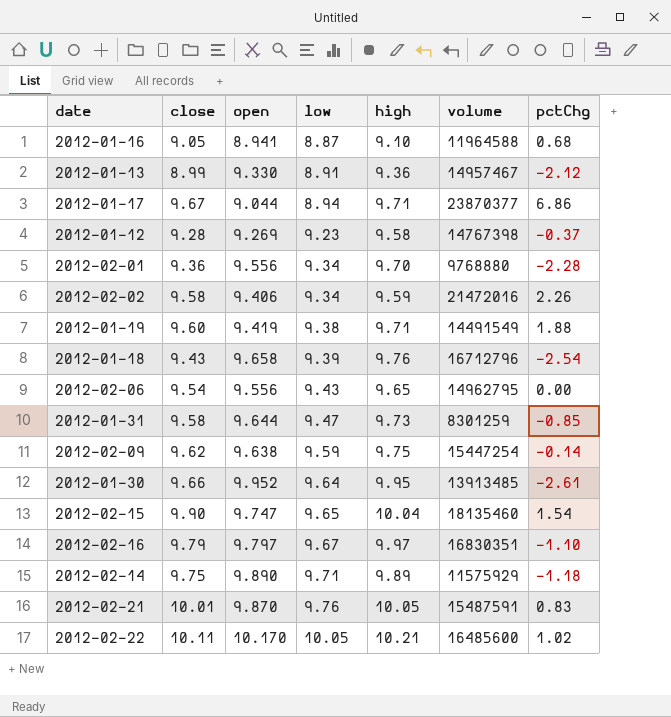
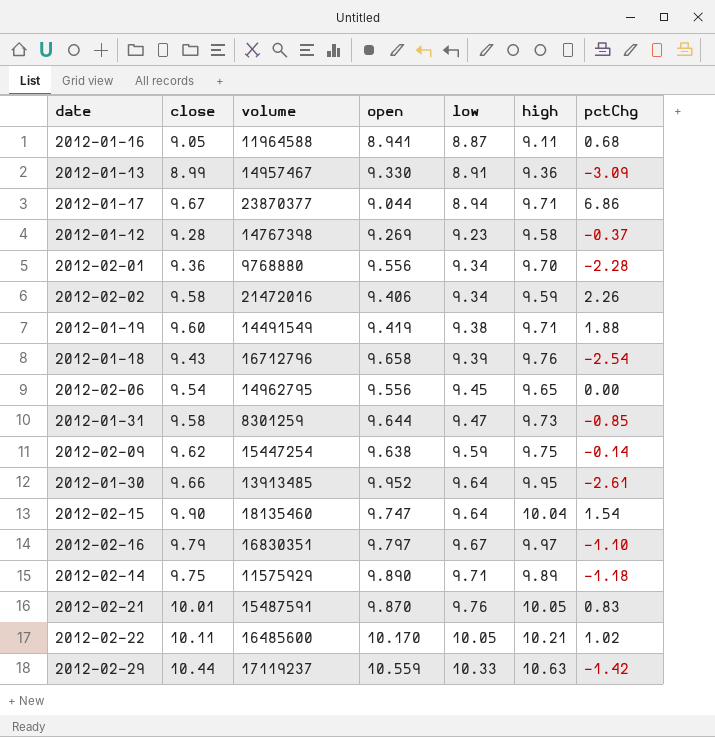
column volume | position: 6 -> 3
2012-01-16 | high: 9.10 -> 9.11
2012-01-13 | pctChg: -2.12 -> -3.09
2012-02-06 | low: 9.43 -> 9.45
2012-02-15 | low: 9.65 -> 9.64
row 2012-02-29: none -> 10.44 | 17119237 | 10.559 | 10.33 | 10.63 | -1.42

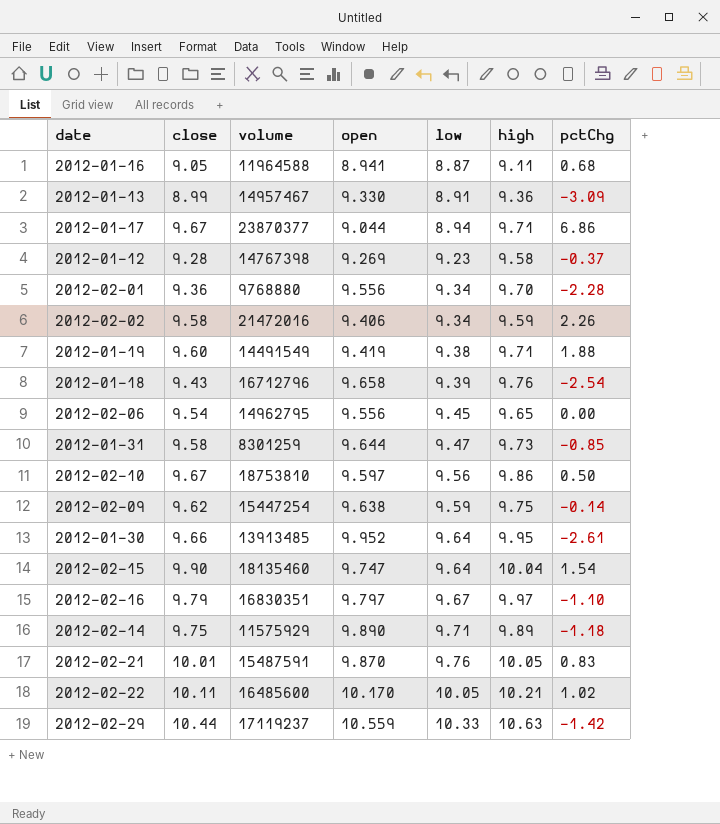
row 2012-02-10: none -> 9.67 | 18753810 | 9.597 | 9.56 | 9.86 | 0.50

